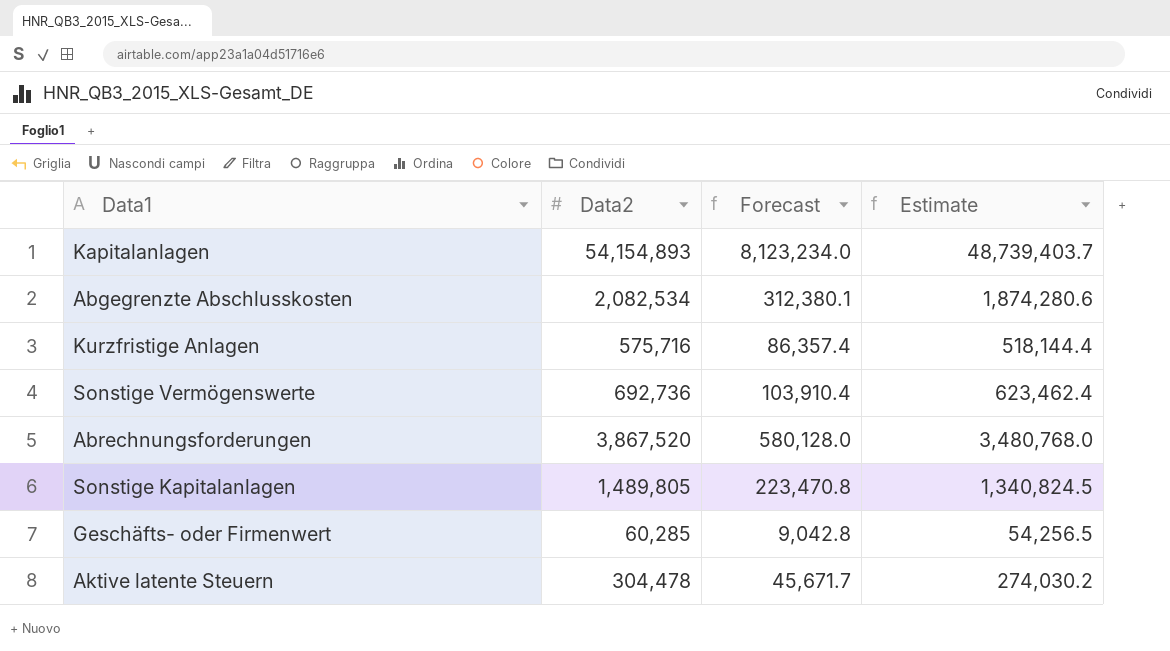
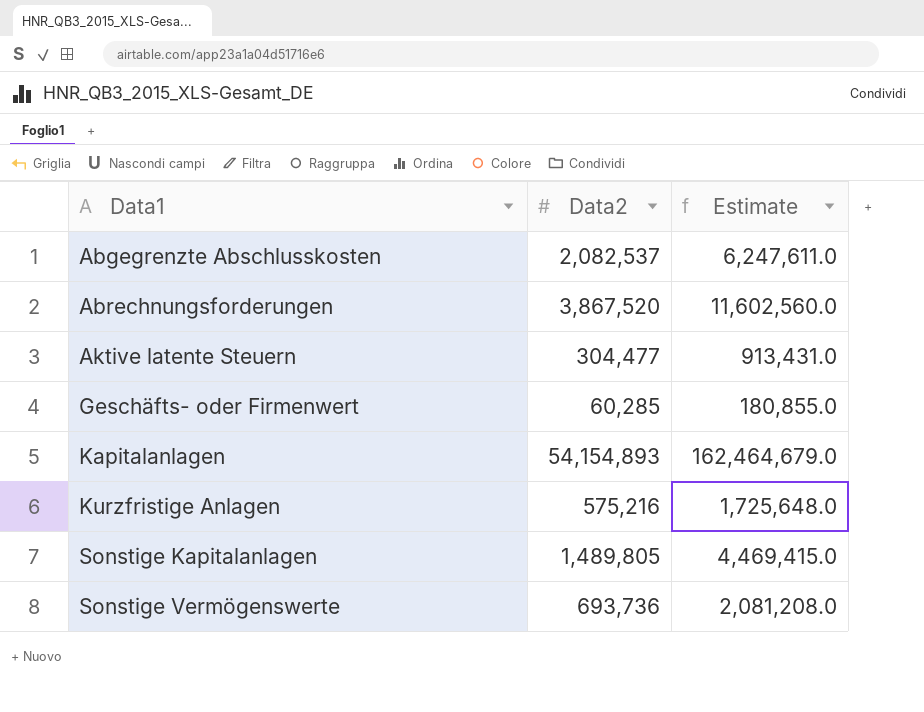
row order: none -> Data1 ascending
column Forecast | formula: [Data2] * 0.15 -> none
column Estimate | formula: [Data2] * 0.9 -> [Data2] * 3
Abgegrenzte Abschlusskosten | Data2: 2,082,534 -> 2,082,537
Aktive latente Steuern | Data2: 304,478 -> 304,477
Kurzfristige Anlagen | Data2: 575,716 -> 575,216
Sonstige Vermögenswerte | Data2: 692,736 -> 693,736

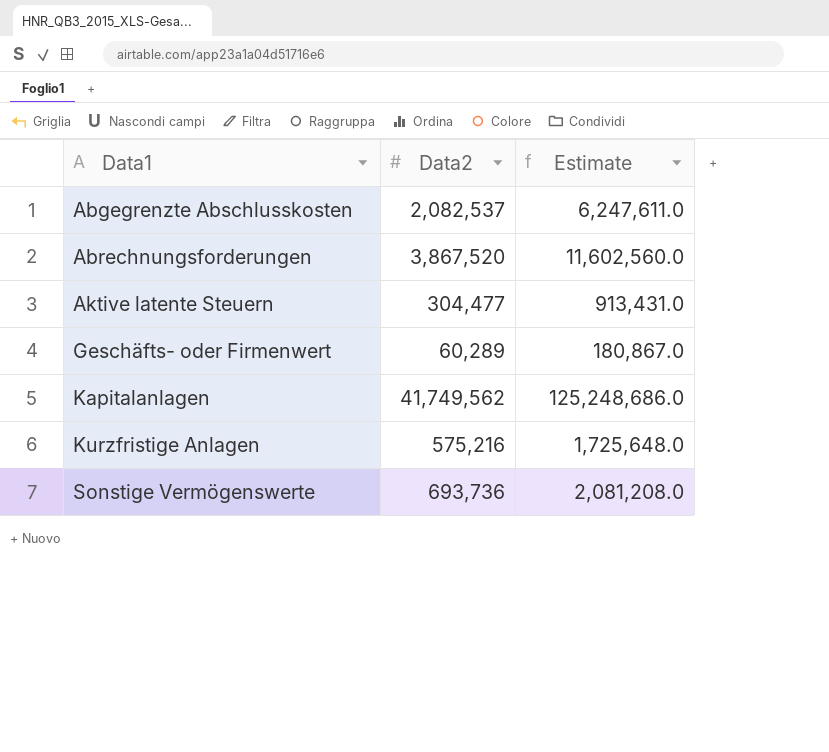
row Sonstige Kapitalanlagen: 1,489,805 | 4,469,415.0 -> none
Geschäfts- oder Firmenwert | Data2: 60,285 -> 60,289
Geschäfts- oder Firmenwert | Estimate: 180,855.0 -> 180,867.0
Kapitalanlagen | Data2: 54,154,893 -> 41,749,562
Kapitalanlagen | Estimate: 162,464,679.0 -> 125,248,686.0

